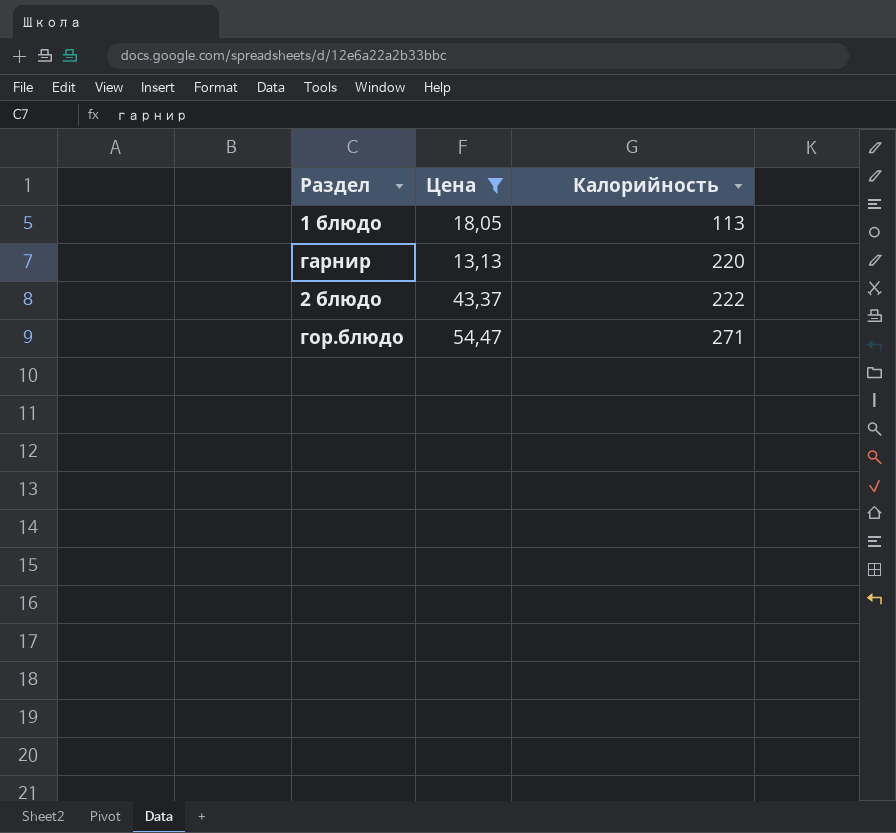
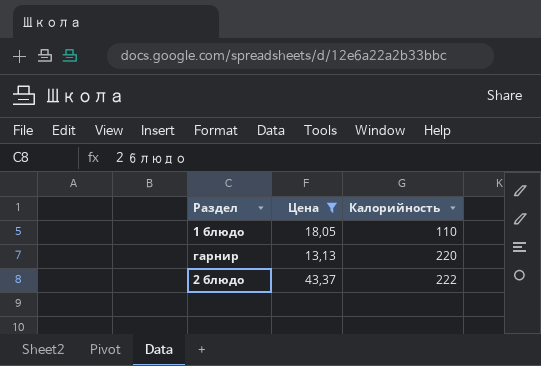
row гор.блюдо: 54,47 | 271 -> none
1 блюдо | Калорийность: 113 -> 110

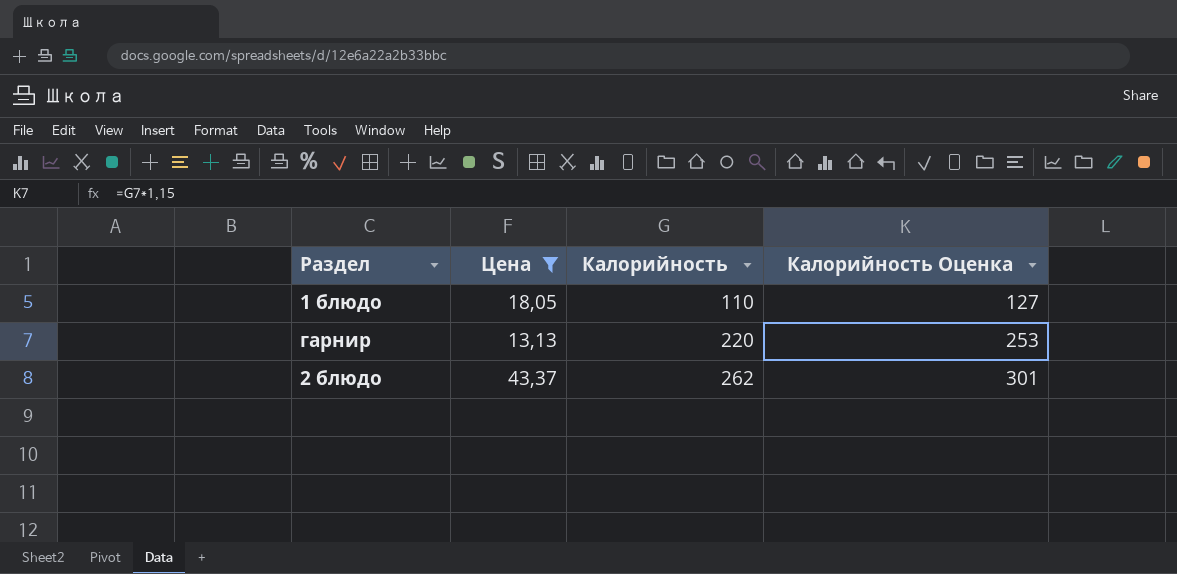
column Калорийность Оценка | formula: none -> [Калорийность] * 1,15
2 блюдо | Калорийность: 222 -> 262

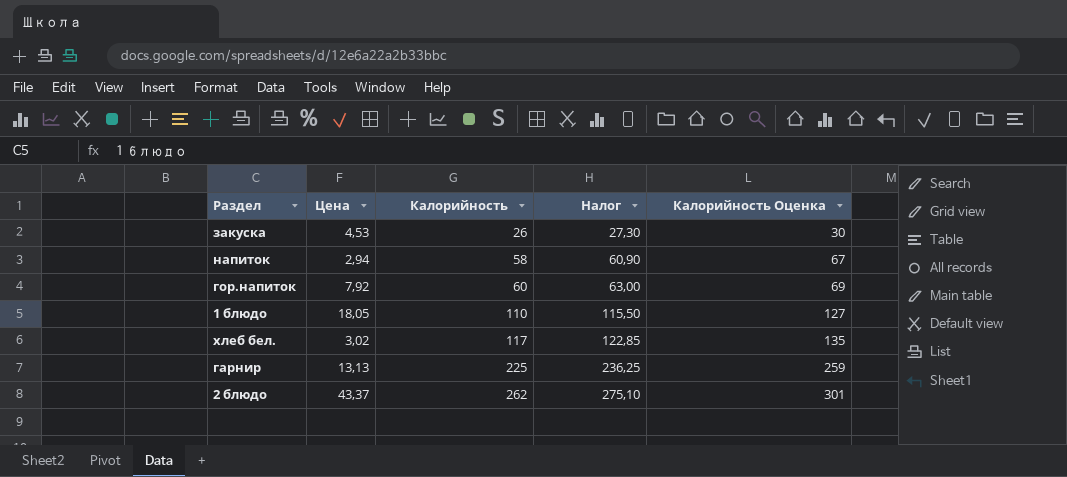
filter: Цена >= 13,13 -> none
column Налог | formula: none -> [Калорийность] * 1,05
гарнир | Калорийность: 220 -> 225
гарнир | Калорийность Оценка: 253 -> 259

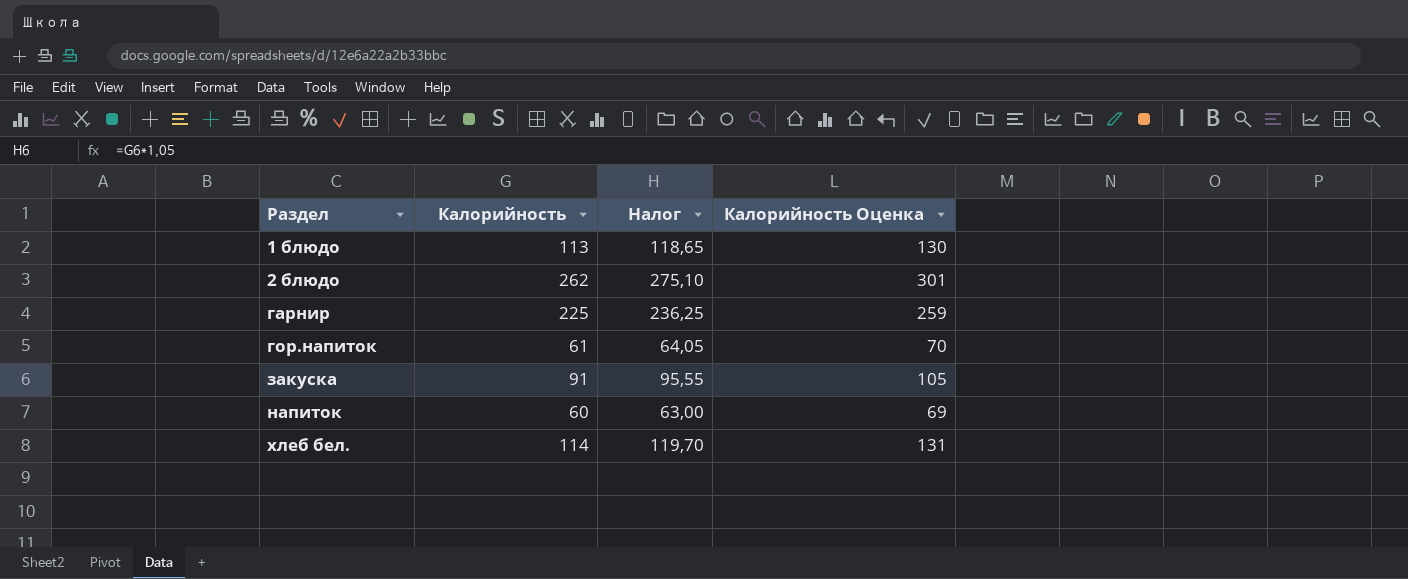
row order: Калорийность ascending -> Раздел ascending
column Цена | position: 2 -> none
1 блюдо | Калорийность: 110 -> 113
1 блюдо | Налог: 115,50 -> 118,65
1 блюдо | Калорийность Оценка: 127 -> 130
гор.напиток | Калорийность: 60 -> 61
гор.напиток | Налог: 63,00 -> 64,05
гор.напиток | Калорийность Оценка: 69 -> 70
закуска | Калорийность: 26 -> 91
закуска | Налог: 27,30 -> 95,55
закуска | Калорийность Оценка: 30 -> 105
напиток | Калорийность: 58 -> 60
напиток | Налог: 60,90 -> 63,00
напиток | Калорийность Оценка: 67 -> 69
хлеб бел. | Калорийность: 117 -> 114
хлеб бел. | Налог: 122,85 -> 119,70
хлеб бел. | Калорийность Оценка: 135 -> 131

